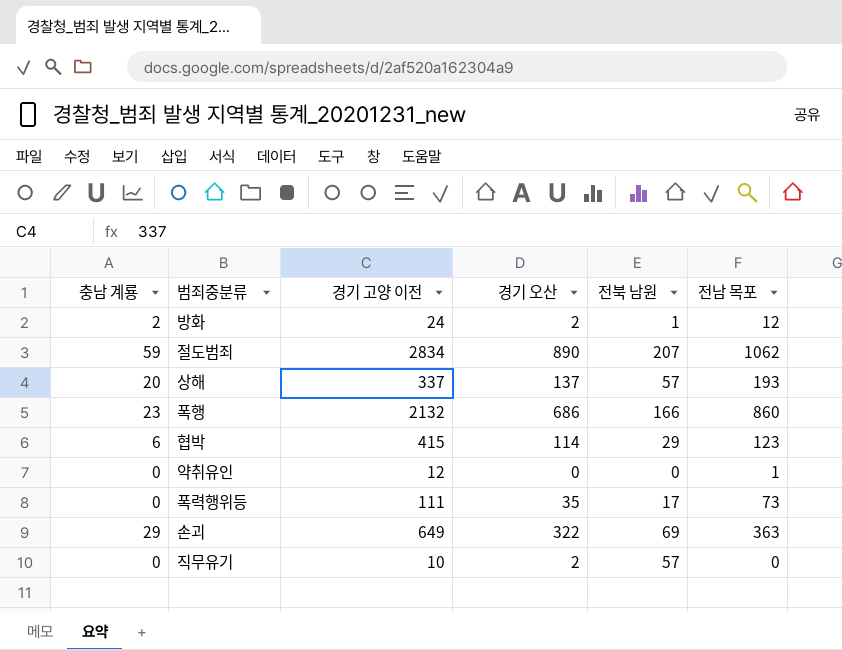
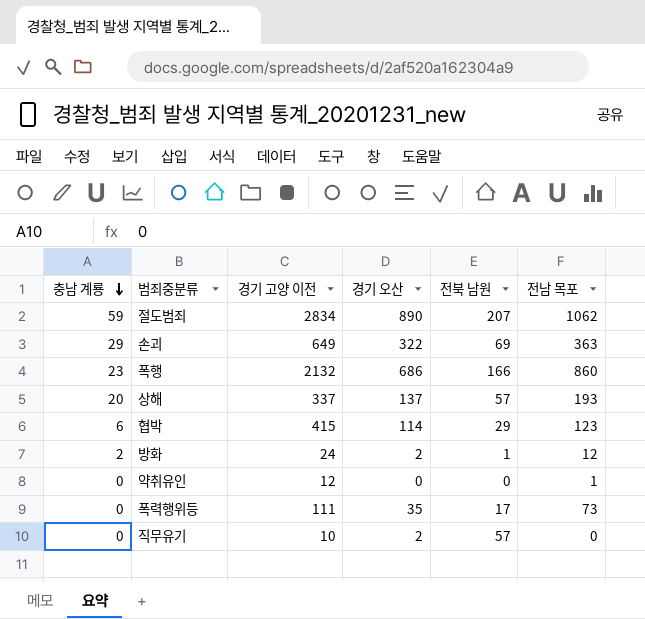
row order: none -> 충남 계룡 descending

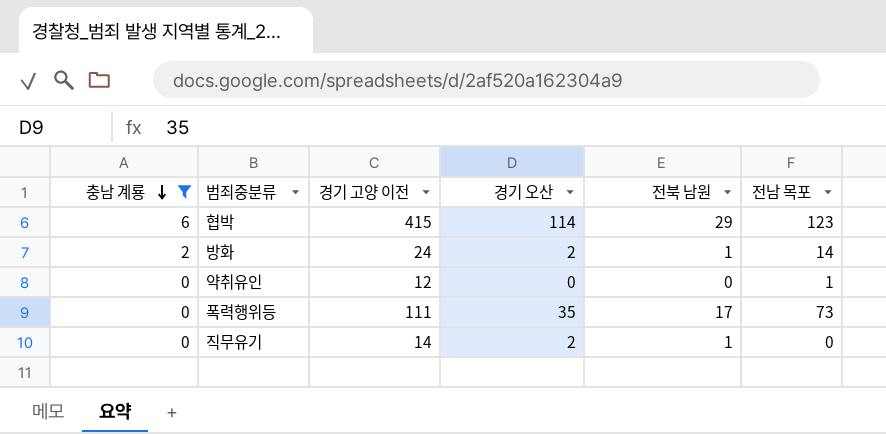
filter: none -> 충남 계룡 <= 6
방화 | 전남 목포: 12 -> 14
직무유기 | 경기 고양 이전: 10 -> 14
직무유기 | 전북 남원: 57 -> 1

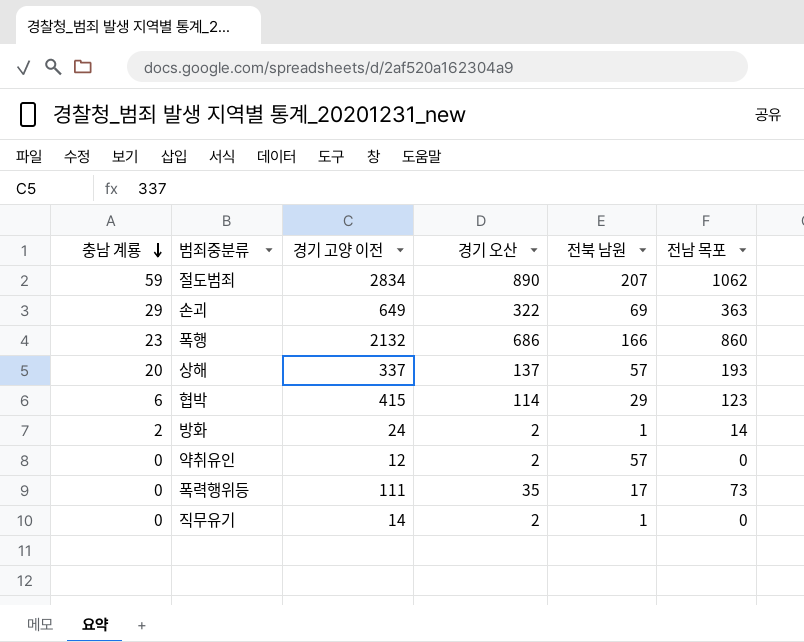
filter: 충남 계룡 <= 6 -> none
약취유인 | 경기 오산: 0 -> 2
약취유인 | 전북 남원: 0 -> 57
약취유인 | 전남 목포: 1 -> 0

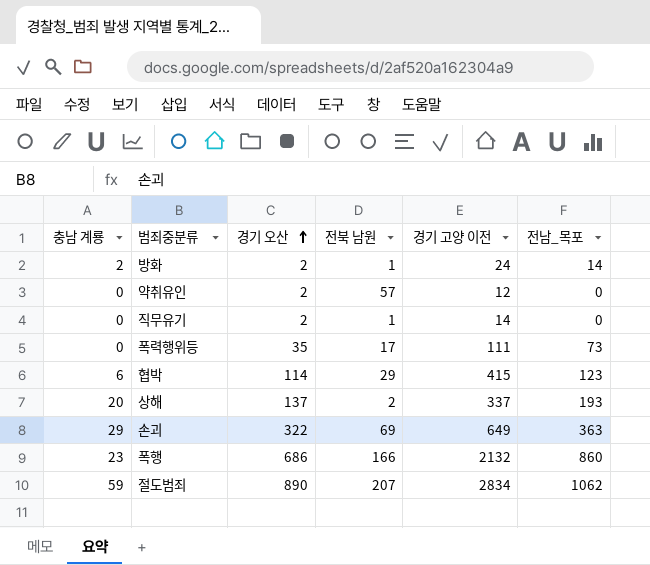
row order: 충남 계룡 descending -> 경기 오산 ascending
column 경기 고양 이전 | position: 3 -> 5
column name: 전남 목포 -> 전남_목포
상해 | 전북 남원: 57 -> 2

